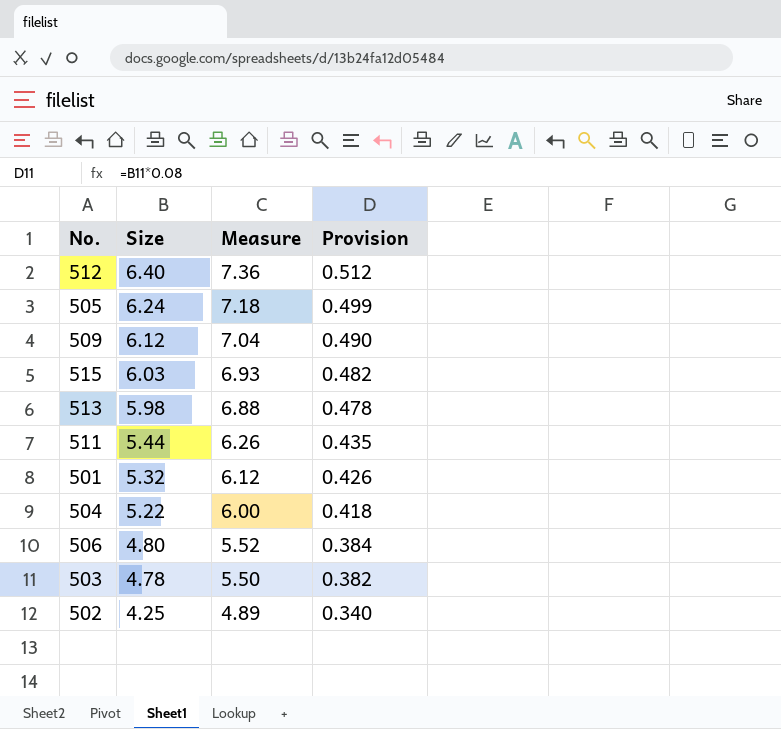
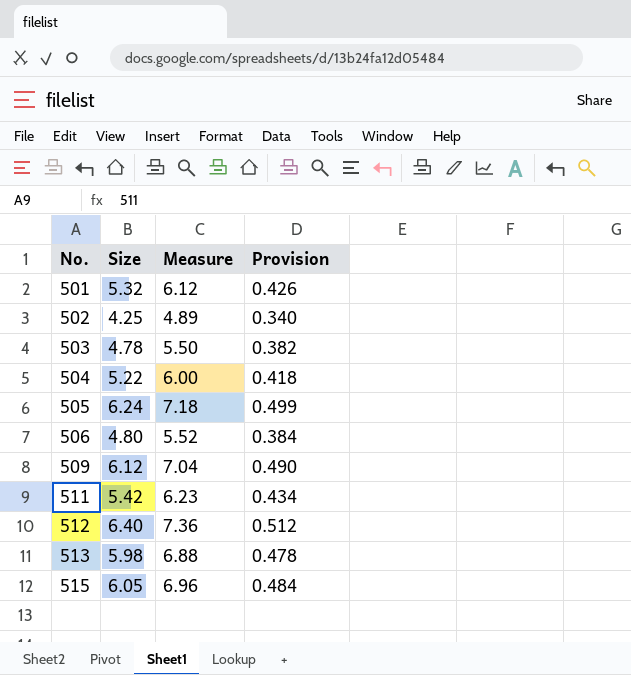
row order: Size descending -> No. ascending
511 | Size: 5.44 -> 5.42
511 | Measure: 6.26 -> 6.23
511 | Provision: 0.435 -> 0.434
515 | Size: 6.03 -> 6.05
515 | Measure: 6.93 -> 6.96
515 | Provision: 0.482 -> 0.484

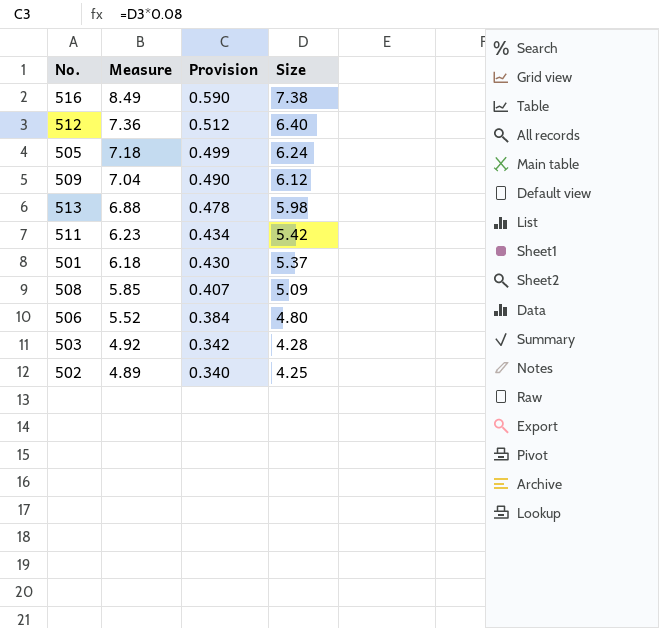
row order: No. ascending -> Measure descending
column Size | position: 2 -> 4
row 504: 5.22 | 6.00 | 0.418 -> none
row 515: 6.05 | 6.96 | 0.484 -> none
row 516: none -> 8.49 | 0.590 | 7.38
501 | Measure: 6.12 -> 6.18
501 | Provision: 0.426 -> 0.430
501 | Size: 5.32 -> 5.37
row 508: none -> 5.85 | 0.407 | 5.09
503 | Measure: 5.50 -> 4.92
503 | Provision: 0.382 -> 0.342
503 | Size: 4.78 -> 4.28

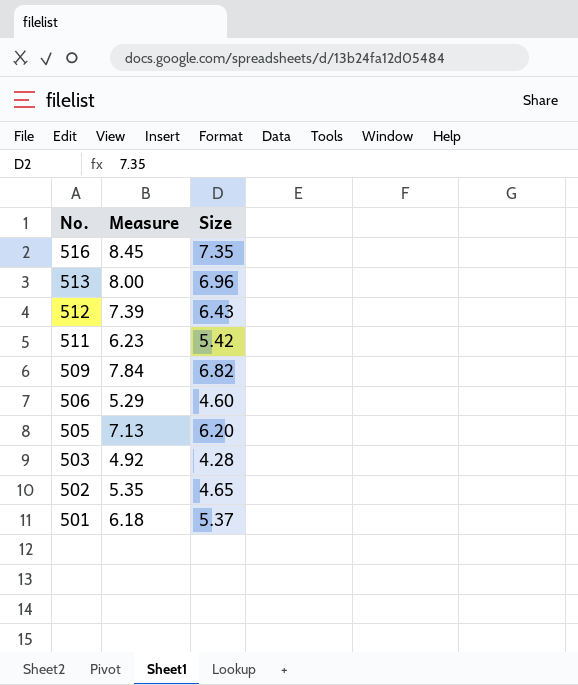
row order: Measure descending -> No. descending
column Provision | formula: [Size] * 0.08 -> none
row 508: 5.85 | 0.407 | 5.09 -> none
516 | Measure: 8.49 -> 8.45
516 | Size: 7.38 -> 7.35
513 | Measure: 6.88 -> 8.00
513 | Size: 5.98 -> 6.96
512 | Measure: 7.36 -> 7.39
512 | Size: 6.40 -> 6.43
509 | Measure: 7.04 -> 7.84
509 | Size: 6.12 -> 6.82
506 | Measure: 5.52 -> 5.29
506 | Size: 4.80 -> 4.60
505 | Measure: 7.18 -> 7.13
505 | Size: 6.24 -> 6.20
502 | Measure: 4.89 -> 5.35
502 | Size: 4.25 -> 4.65

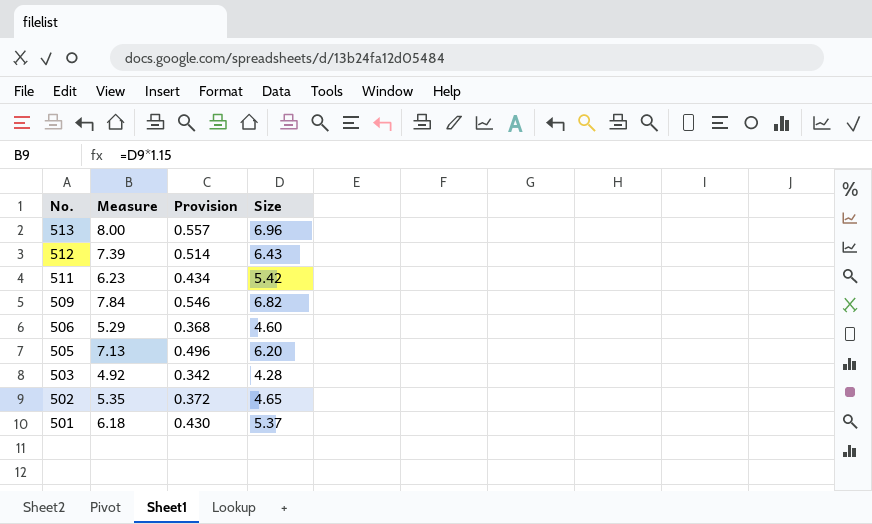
column Provision | formula: none -> [Size] * 0.08
row 516: 8.45 | 7.35 -> none

